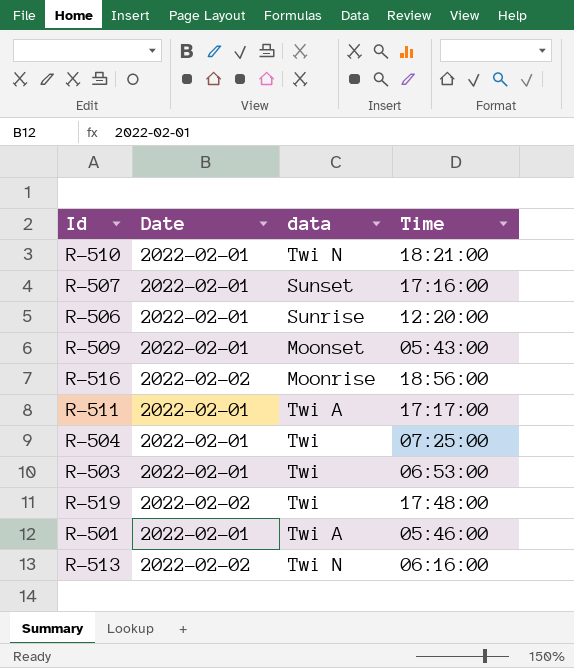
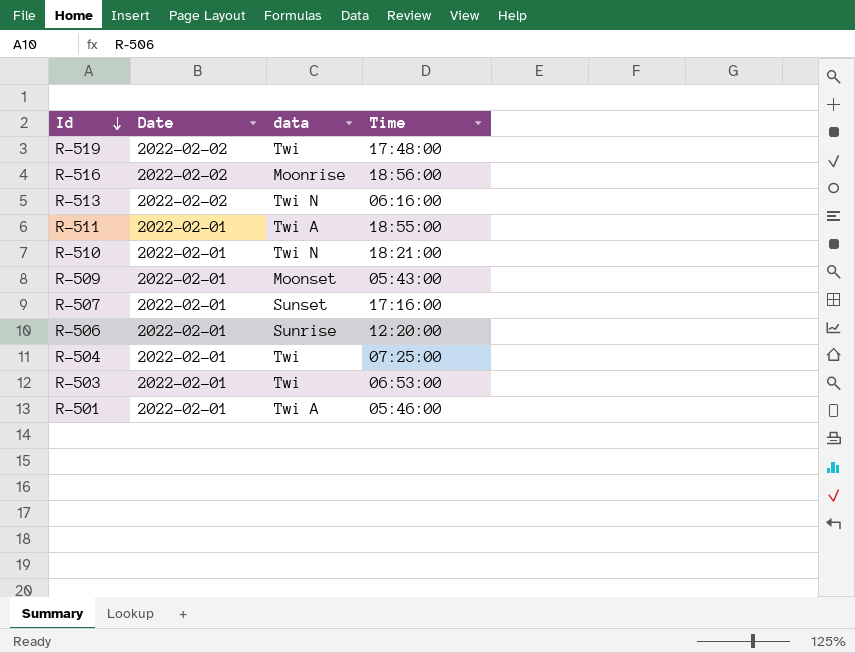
row order: none -> Id descending
R-511 | Time: 17:17:00 -> 18:55:00

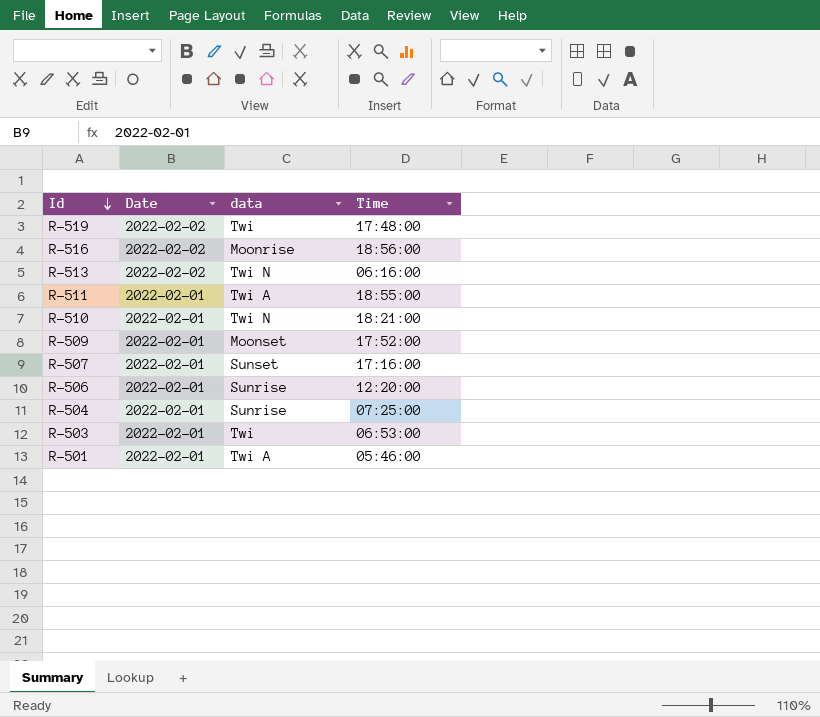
R-509 | Time: 05:43:00 -> 17:52:00
R-504 | data: Twi -> Sunrise

